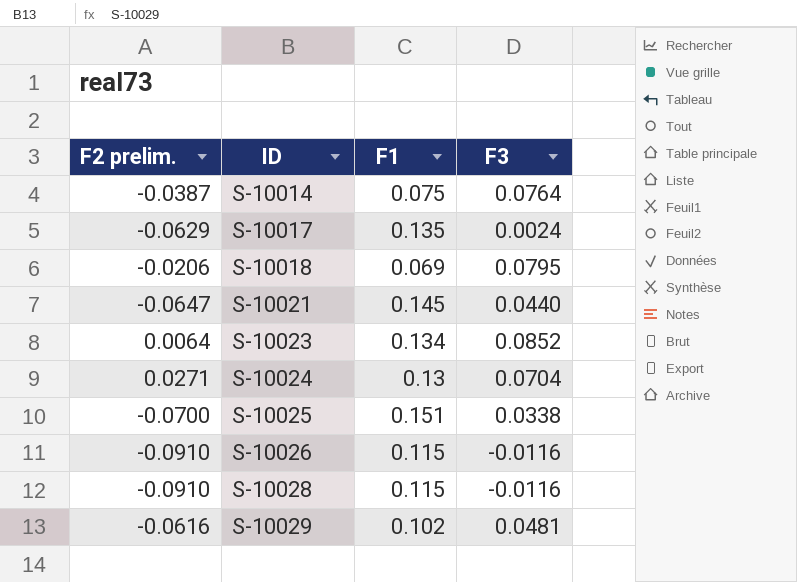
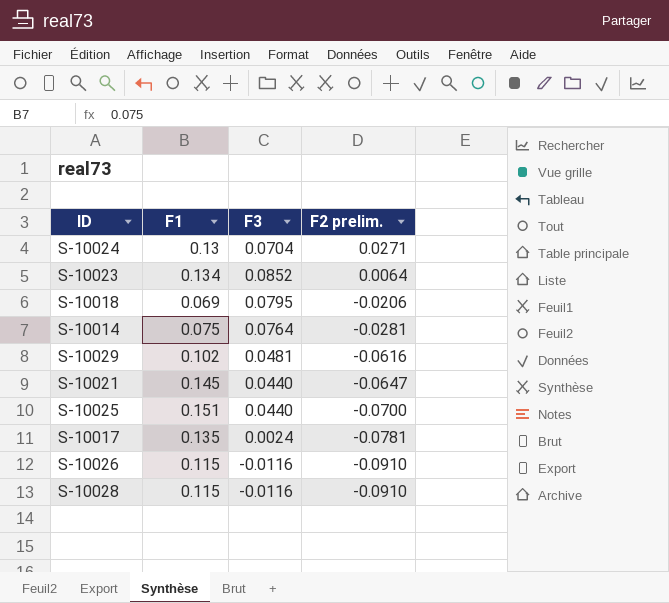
row order: ID ascending -> F2 prelim. descending
column F2 prelim. | position: 1 -> 4
S-10014 | F2 prelim.: -0.0387 -> -0.0281
S-10025 | F3: 0.0338 -> 0.0440
S-10017 | F2 prelim.: -0.0629 -> -0.0781

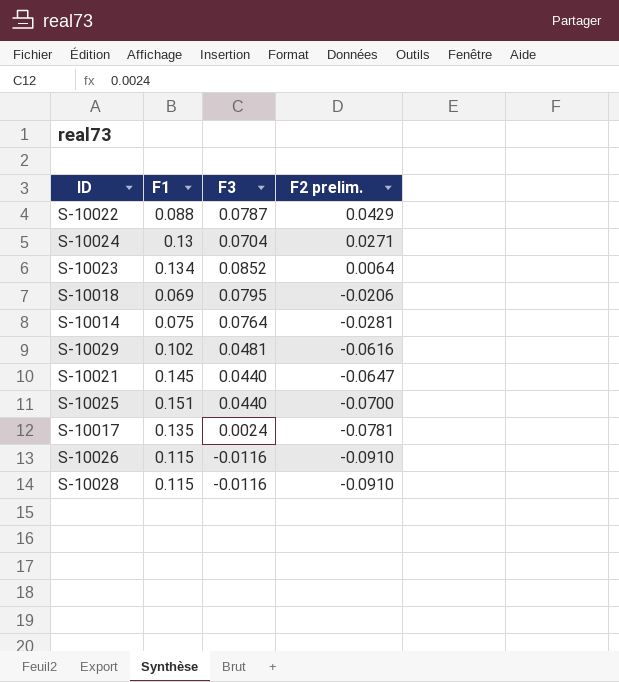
row S-10022: none -> 0.088 | 0.0787 | 0.0429

